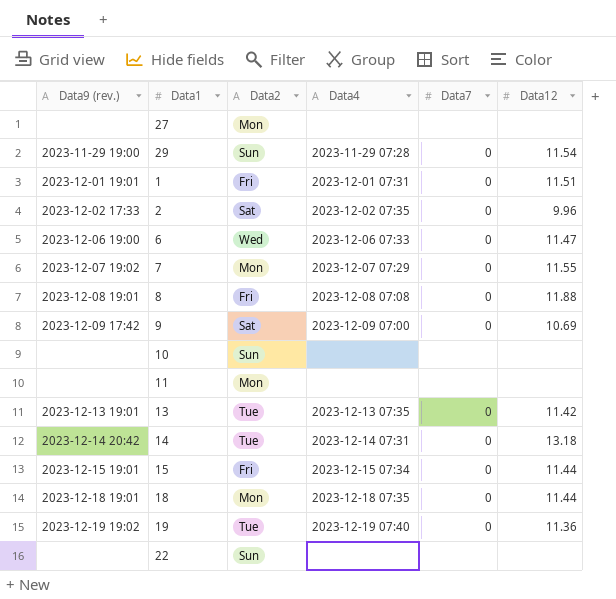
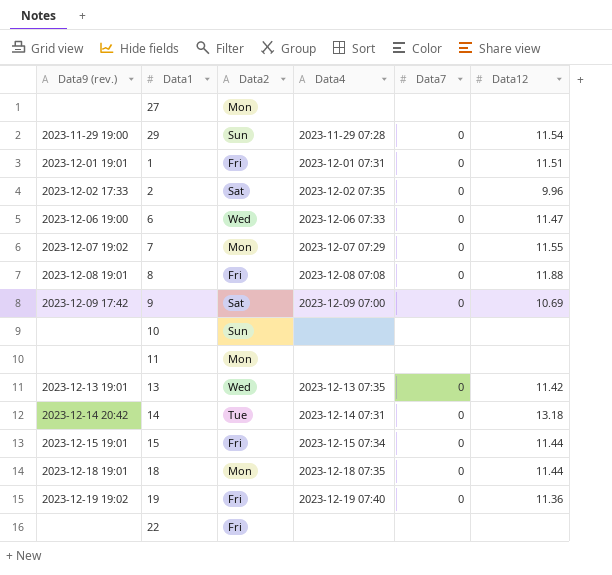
13 | Data2: Tue -> Wed
19 | Data2: Tue -> Fri
22 | Data2: Sun -> Fri

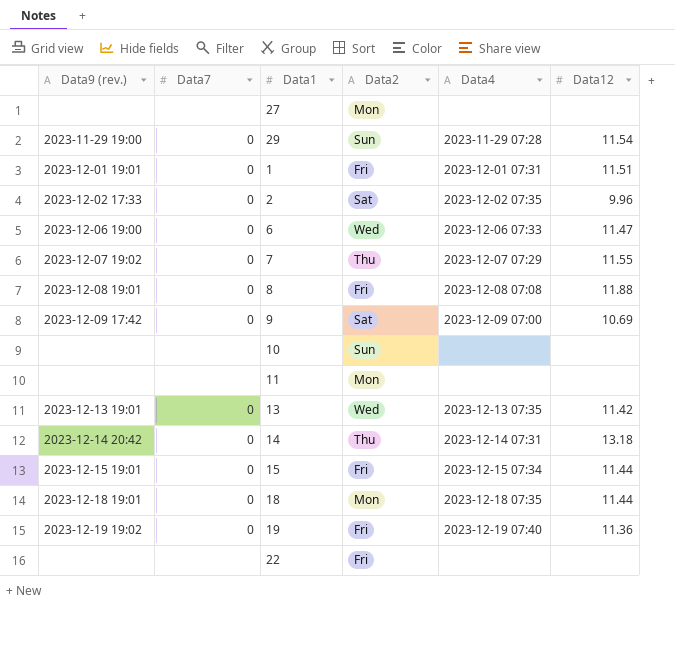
column Data7 | position: 5 -> 2
7 | Data2: Mon -> Thu
14 | Data2: Tue -> Thu

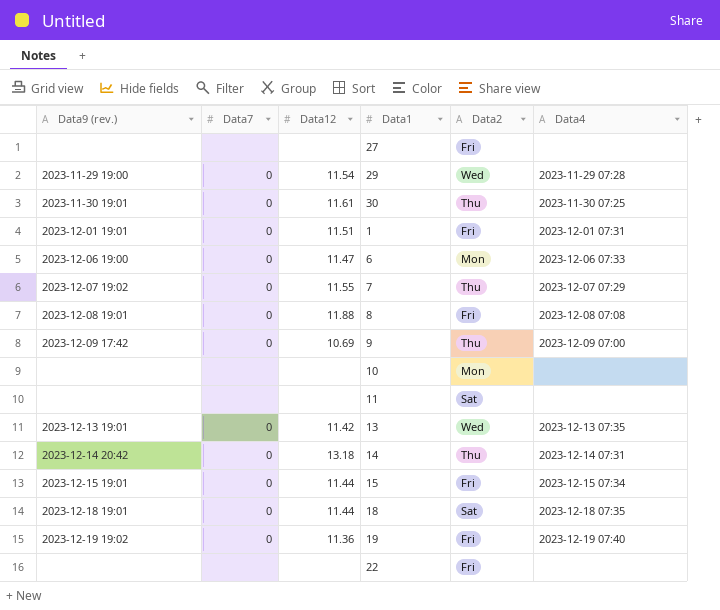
column Data12 | position: 6 -> 3
row 2: 2023-12-02 17:33 | 0 | Sat | 2023-12-02 07:35 | 9.96 -> none
27 | Data2: Mon -> Fri
29 | Data2: Sun -> Wed
row 30: none -> 2023-11-30 19:01 | 0 | 11.61 | Thu | 2023-11-30 07:25
6 | Data2: Wed -> Mon
9 | Data2: Sat -> Thu
10 | Data2: Sun -> Mon
11 | Data2: Mon -> Sat
18 | Data2: Mon -> Sat

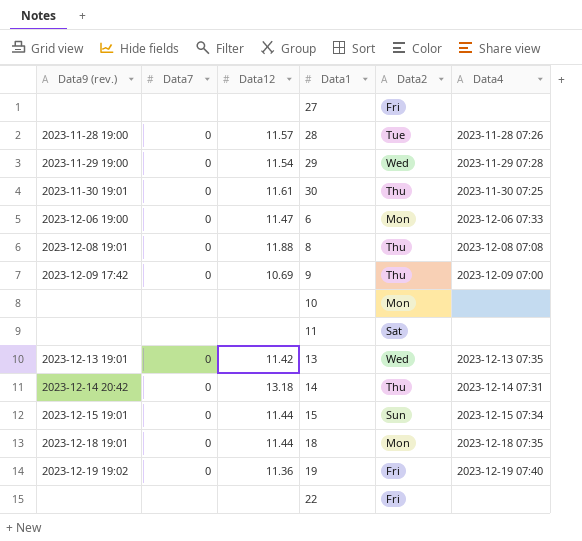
row 1: 2023-12-01 19:01 | 0 | 11.51 | Fri | 2023-12-01 07:31 -> none
row 7: 2023-12-07 19:02 | 0 | 11.55 | Thu | 2023-12-07 07:29 -> none
row 28: none -> 2023-11-28 19:00 | 0 | 11.57 | Tue | 2023-11-28 07:26
8 | Data2: Fri -> Thu
15 | Data2: Fri -> Sun
18 | Data2: Sat -> Mon

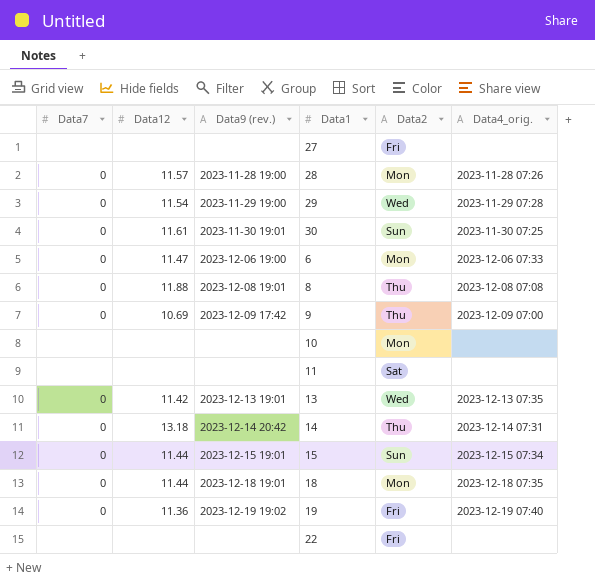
column Data9 (rev.) | position: 1 -> 3
column name: Data4 -> Data4_orig.
28 | Data2: Tue -> Mon
30 | Data2: Thu -> Sun

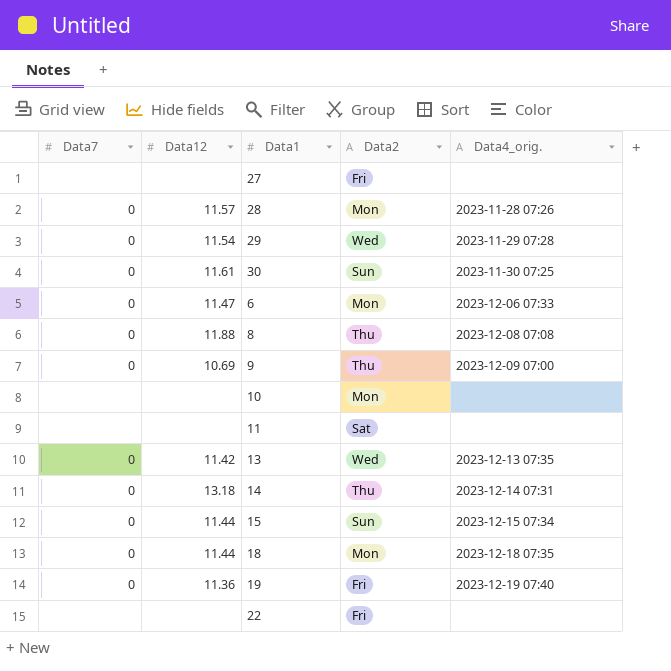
column Data9 (rev.) | position: 3 -> none

